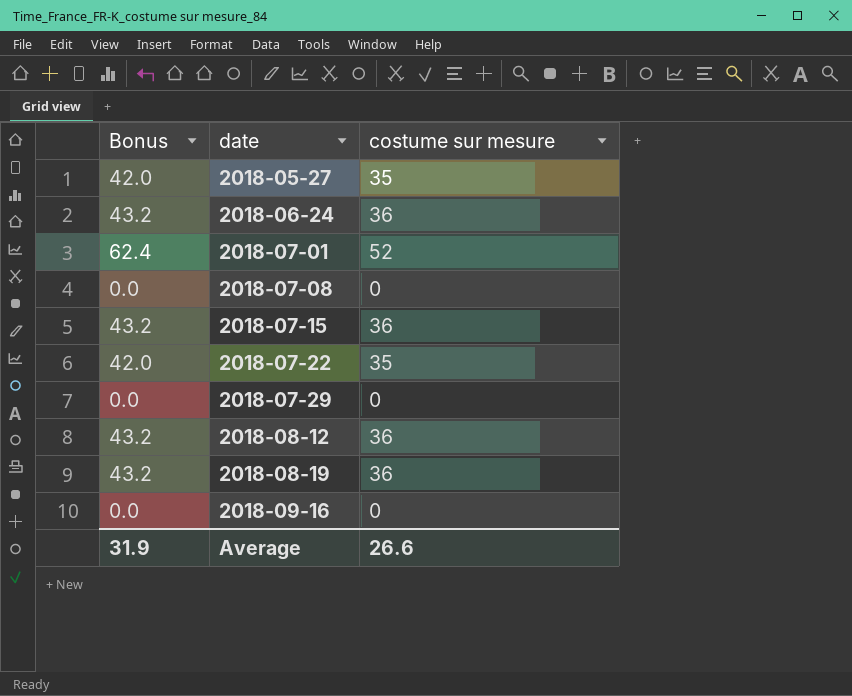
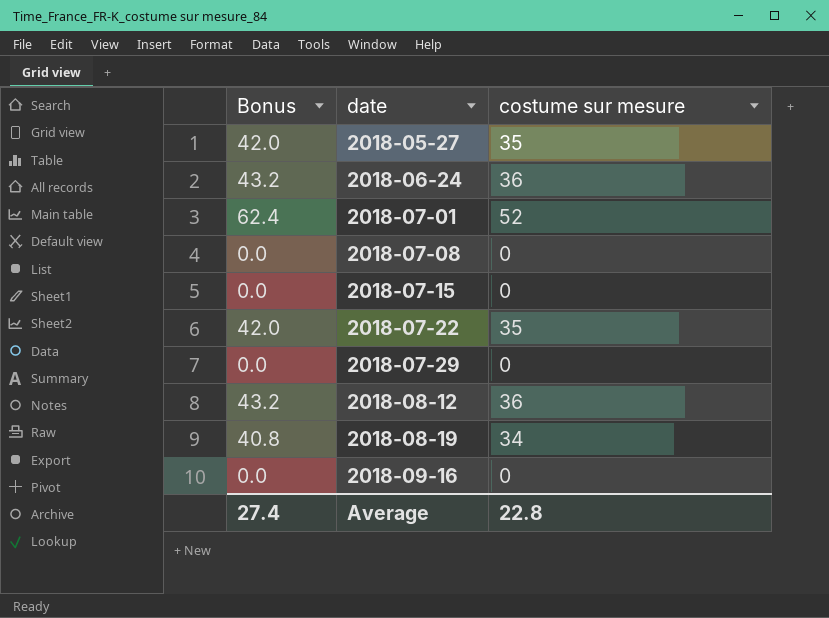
2018-07-15 | Bonus: 43.2 -> 0.0
2018-07-15 | costume sur mesure: 36 -> 0
2018-08-19 | Bonus: 43.2 -> 40.8
2018-08-19 | costume sur mesure: 36 -> 34
Average | Bonus: 31.9 -> 27.4
Average | costume sur mesure: 26.6 -> 22.8

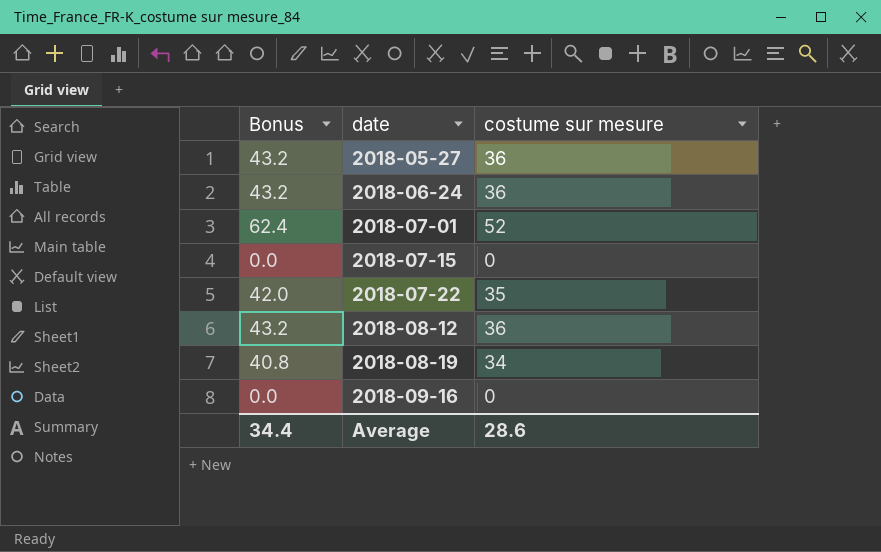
row 2018-07-08: 0.0 | 0 -> none
row 2018-07-29: 0.0 | 0 -> none
2018-05-27 | Bonus: 42.0 -> 43.2
2018-05-27 | costume sur mesure: 35 -> 36
Average | Bonus: 27.4 -> 34.4
Average | costume sur mesure: 22.8 -> 28.6

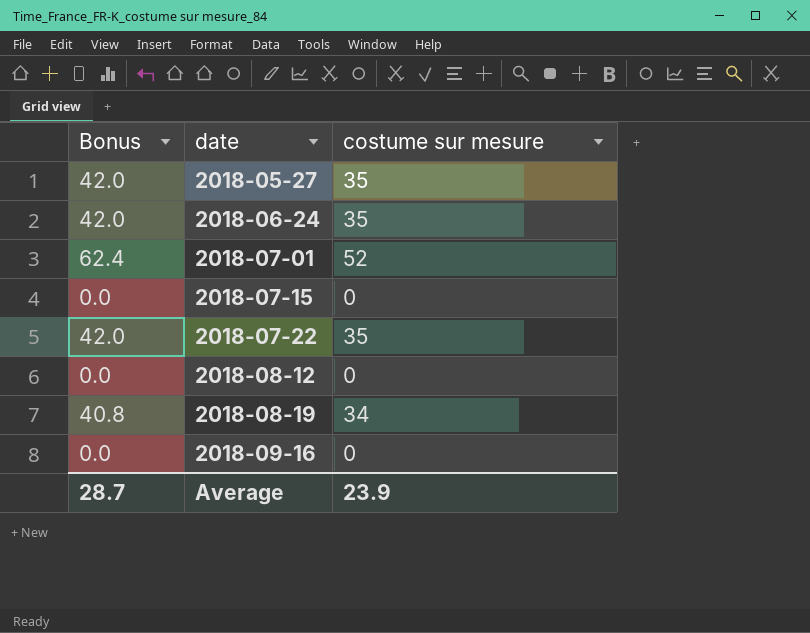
2018-05-27 | Bonus: 43.2 -> 42.0
2018-05-27 | costume sur mesure: 36 -> 35
2018-06-24 | Bonus: 43.2 -> 42.0
2018-06-24 | costume sur mesure: 36 -> 35
2018-08-12 | Bonus: 43.2 -> 0.0
2018-08-12 | costume sur mesure: 36 -> 0
Average | Bonus: 34.4 -> 28.7
Average | costume sur mesure: 28.6 -> 23.9

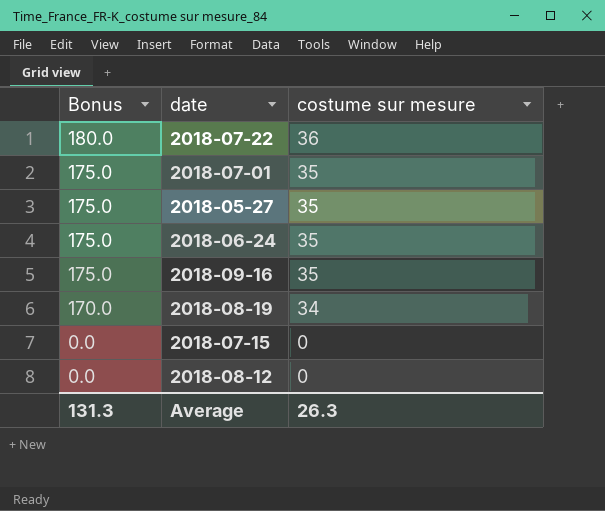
row order: date ascending -> Bonus descending
column Bonus | formula: [costume sur mesure] * 1.2 -> [costume sur mesure] * 5
2018-07-22 | costume sur mesure: 35 -> 36
2018-07-01 | costume sur mesure: 52 -> 35
2018-09-16 | costume sur mesure: 0 -> 35
Average | Bonus: 28.7 -> 131.3
Average | costume sur mesure: 23.9 -> 26.3

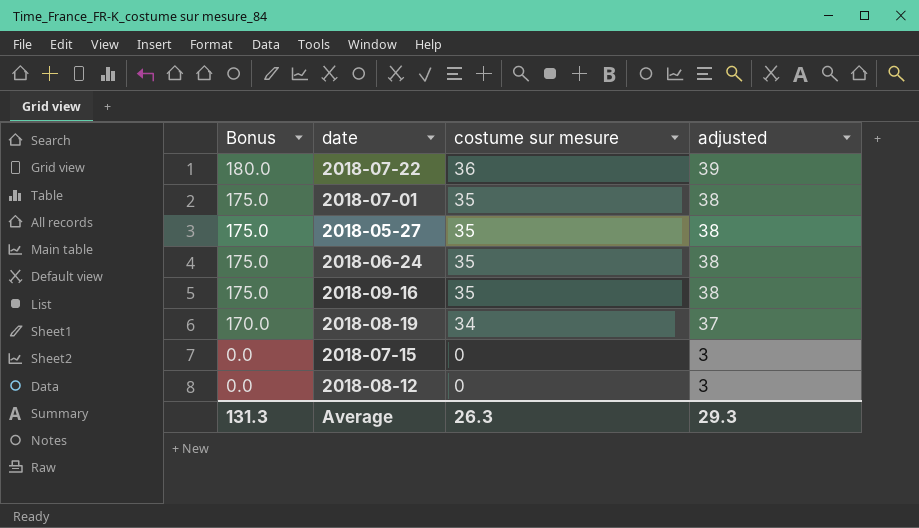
column adjusted | formula: none -> [costume sur mesure] + 3

